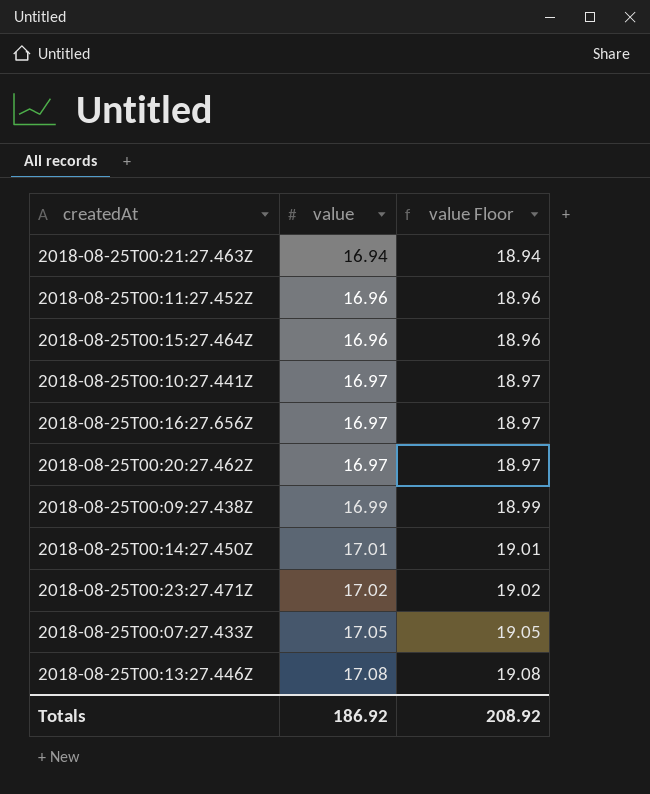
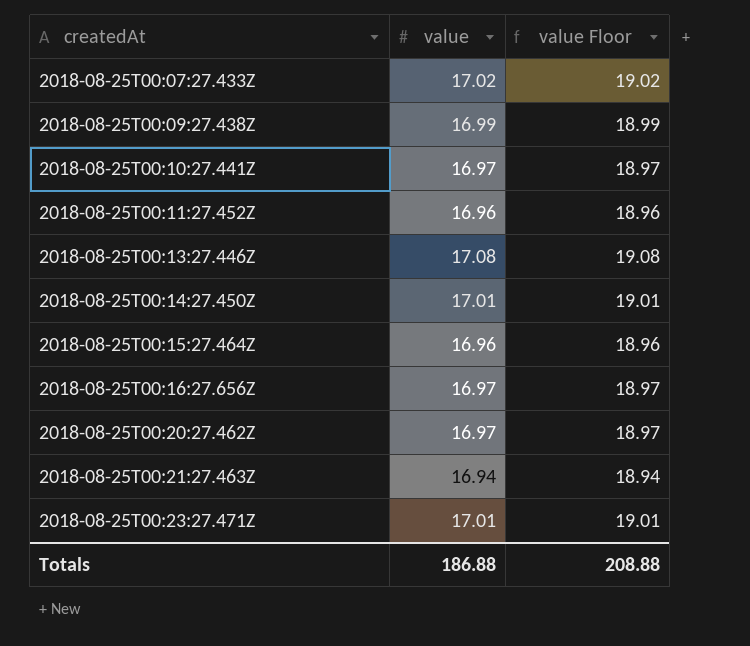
row order: value ascending -> createdAt ascending
2018-08-25T00:07:27.433Z | value: 17.05 -> 17.02
2018-08-25T00:07:27.433Z | value Floor: 19.05 -> 19.02
2018-08-25T00:23:27.471Z | value: 17.02 -> 17.01
2018-08-25T00:23:27.471Z | value Floor: 19.02 -> 19.01
Totals | value: 186.92 -> 186.88
Totals | value Floor: 208.92 -> 208.88

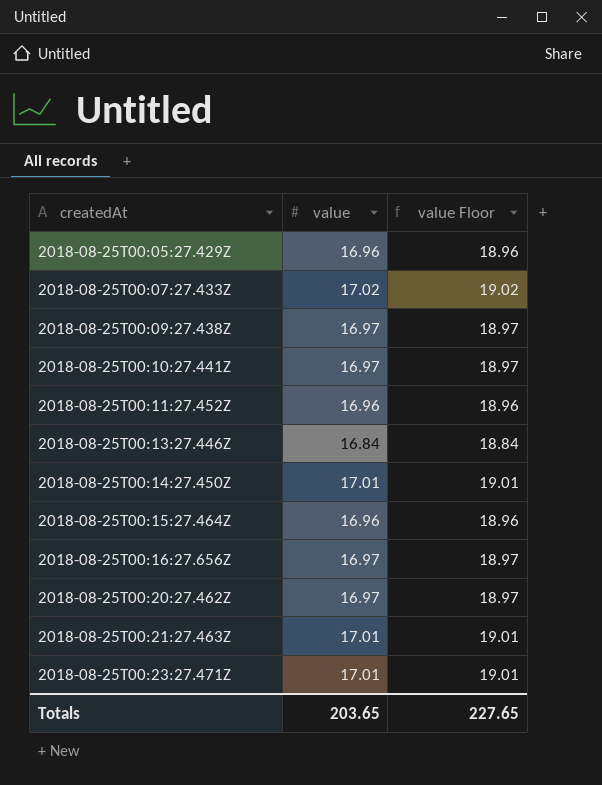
row 2018-08-25T00:05:27.429Z: none -> 16.96 | 18.96
2018-08-25T00:09:27.438Z | value: 16.99 -> 16.97
2018-08-25T00:09:27.438Z | value Floor: 18.99 -> 18.97
2018-08-25T00:13:27.446Z | value: 17.08 -> 16.84
2018-08-25T00:13:27.446Z | value Floor: 19.08 -> 18.84
2018-08-25T00:21:27.463Z | value: 16.94 -> 17.01
2018-08-25T00:21:27.463Z | value Floor: 18.94 -> 19.01
Totals | value: 186.88 -> 203.65
Totals | value Floor: 208.88 -> 227.65

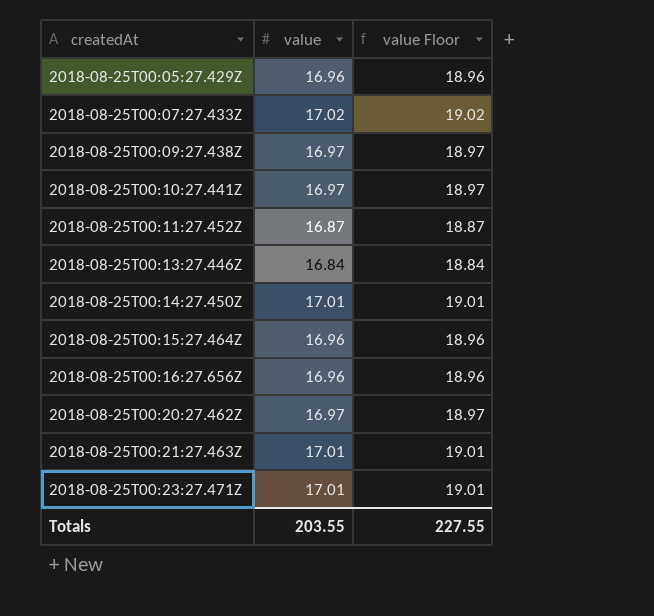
2018-08-25T00:11:27.452Z | value: 16.96 -> 16.87
2018-08-25T00:11:27.452Z | value Floor: 18.96 -> 18.87
2018-08-25T00:16:27.656Z | value: 16.97 -> 16.96
2018-08-25T00:16:27.656Z | value Floor: 18.97 -> 18.96
Totals | value: 203.65 -> 203.55
Totals | value Floor: 227.65 -> 227.55

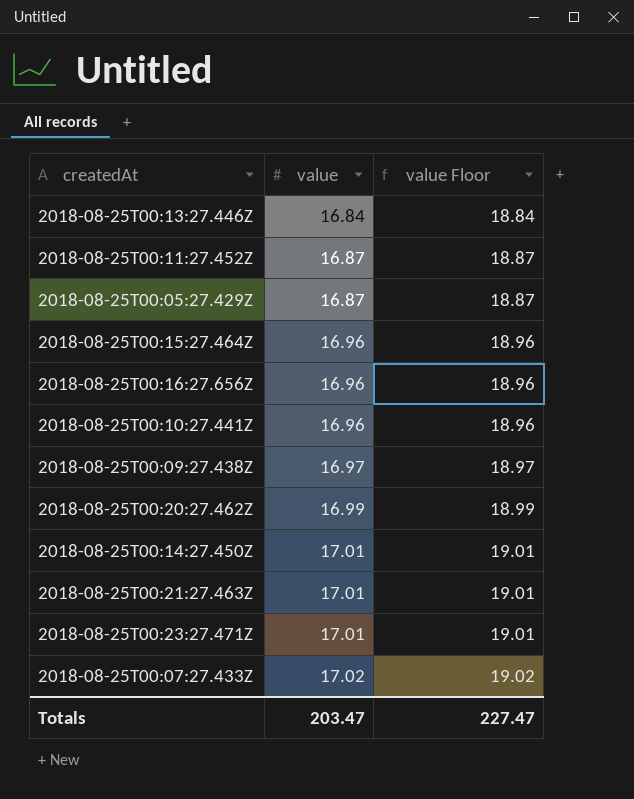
row order: createdAt ascending -> value ascending
2018-08-25T00:05:27.429Z | value: 16.96 -> 16.87
2018-08-25T00:05:27.429Z | value Floor: 18.96 -> 18.87
2018-08-25T00:10:27.441Z | value: 16.97 -> 16.96
2018-08-25T00:10:27.441Z | value Floor: 18.97 -> 18.96
2018-08-25T00:20:27.462Z | value: 16.97 -> 16.99
2018-08-25T00:20:27.462Z | value Floor: 18.97 -> 18.99
Totals | value: 203.55 -> 203.47
Totals | value Floor: 227.55 -> 227.47

